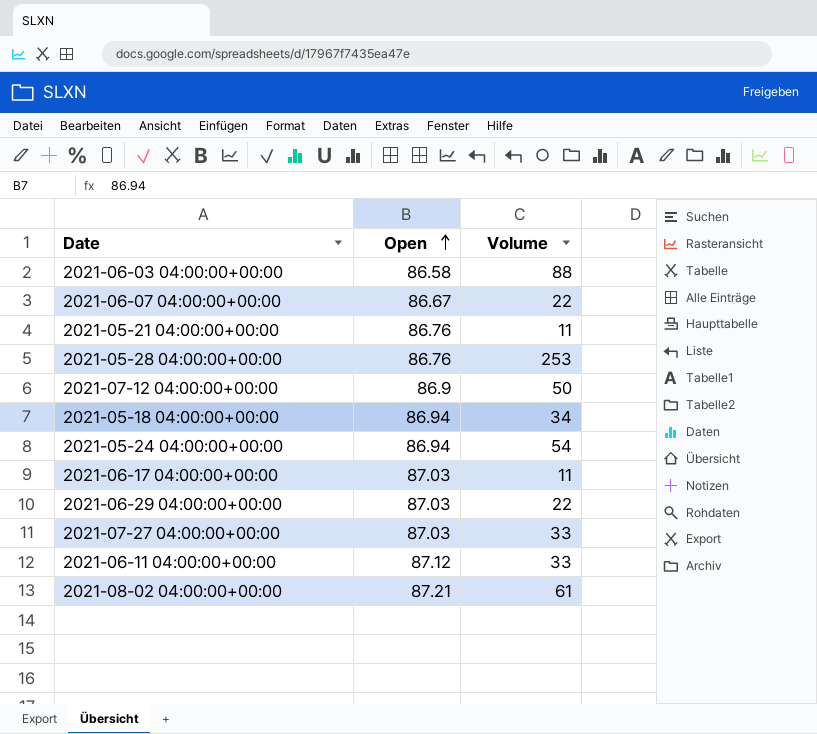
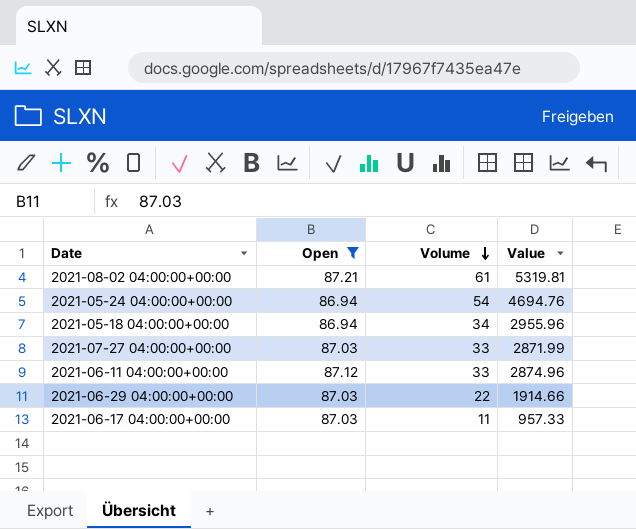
filter: none -> Open >= 86.94
row order: Open ascending -> Volume descending
column Value | formula: none -> [Open] * [Volume]

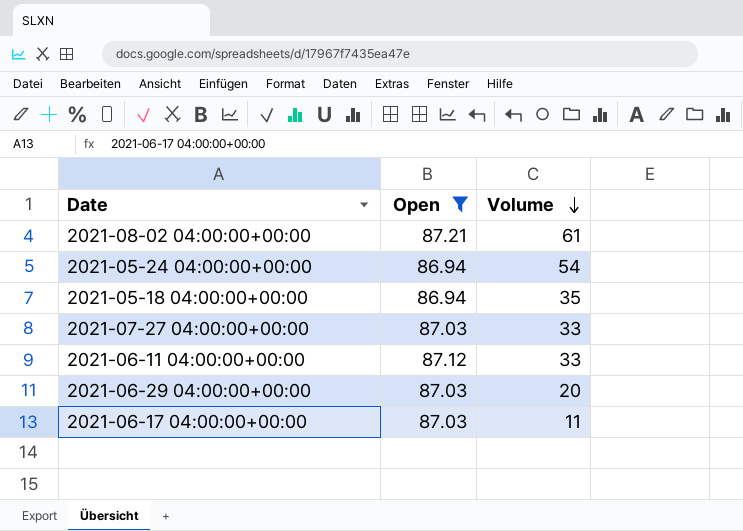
column Value | formula: [Open] * [Volume] -> none
2021-05-18 04:00:00+00:00 | Volume: 34 -> 35
2021-06-29 04:00:00+00:00 | Volume: 22 -> 20

